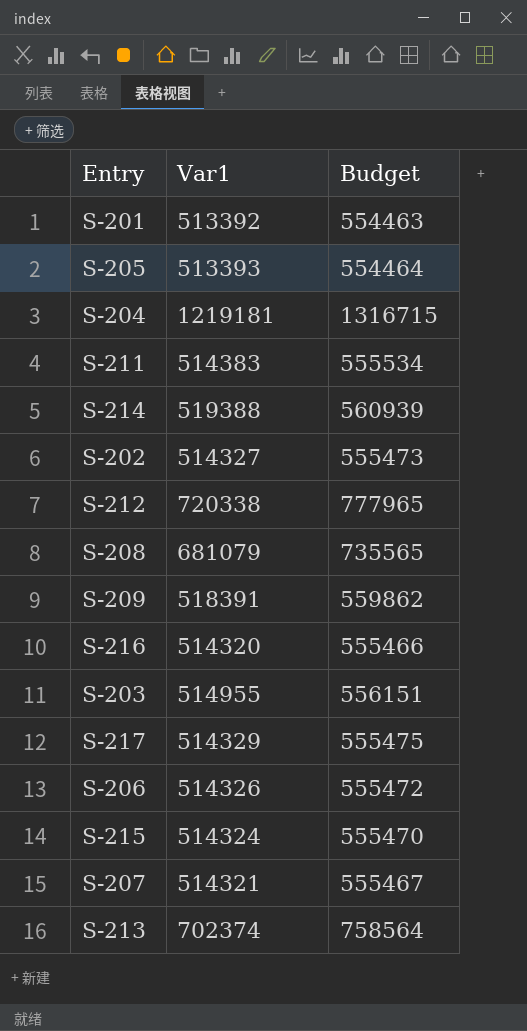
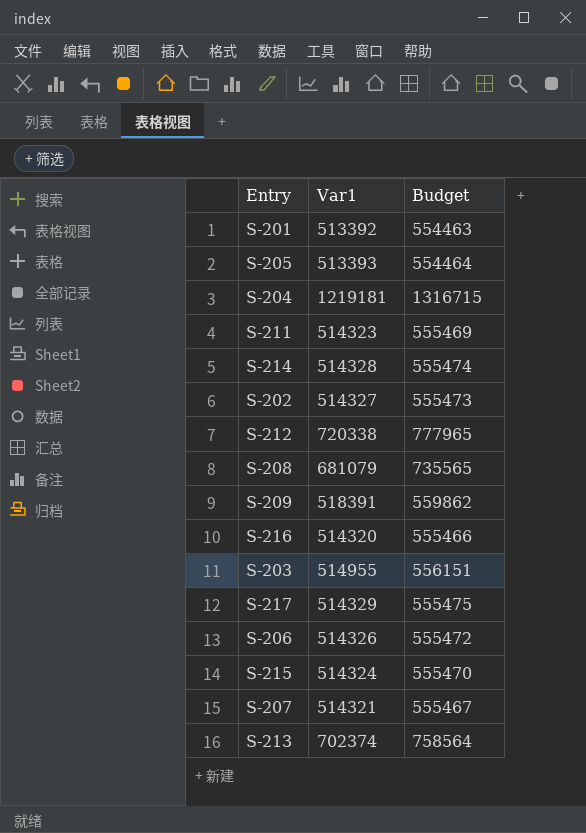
S-211 | Var1: 514383 -> 514323
S-211 | Budget: 555534 -> 555469
S-214 | Var1: 519388 -> 514328
S-214 | Budget: 560939 -> 555474

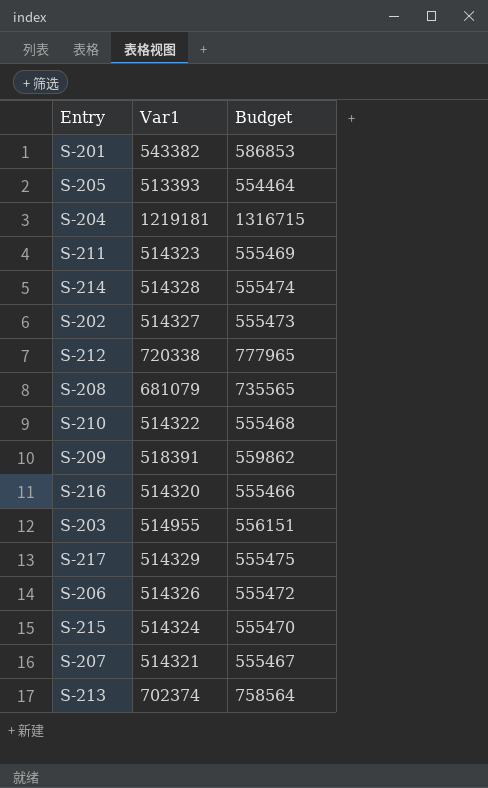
S-201 | Var1: 513392 -> 543382
S-201 | Budget: 554463 -> 586853
row S-210: none -> 514322 | 555468

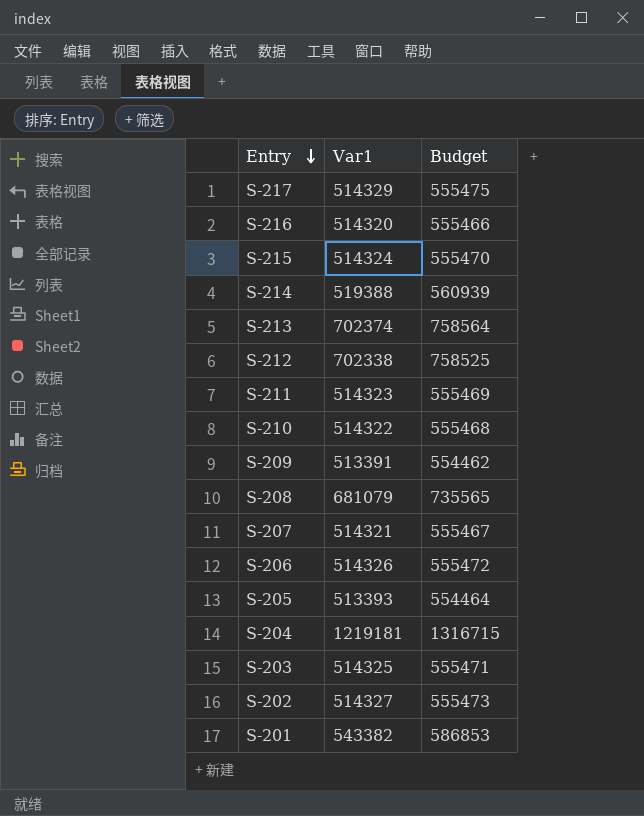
row order: none -> Entry descending
S-214 | Var1: 514328 -> 519388
S-214 | Budget: 555474 -> 560939
S-212 | Var1: 720338 -> 702338
S-212 | Budget: 777965 -> 758525
S-209 | Var1: 518391 -> 513391
S-209 | Budget: 559862 -> 554462
S-203 | Var1: 514955 -> 514325
S-203 | Budget: 556151 -> 555471

